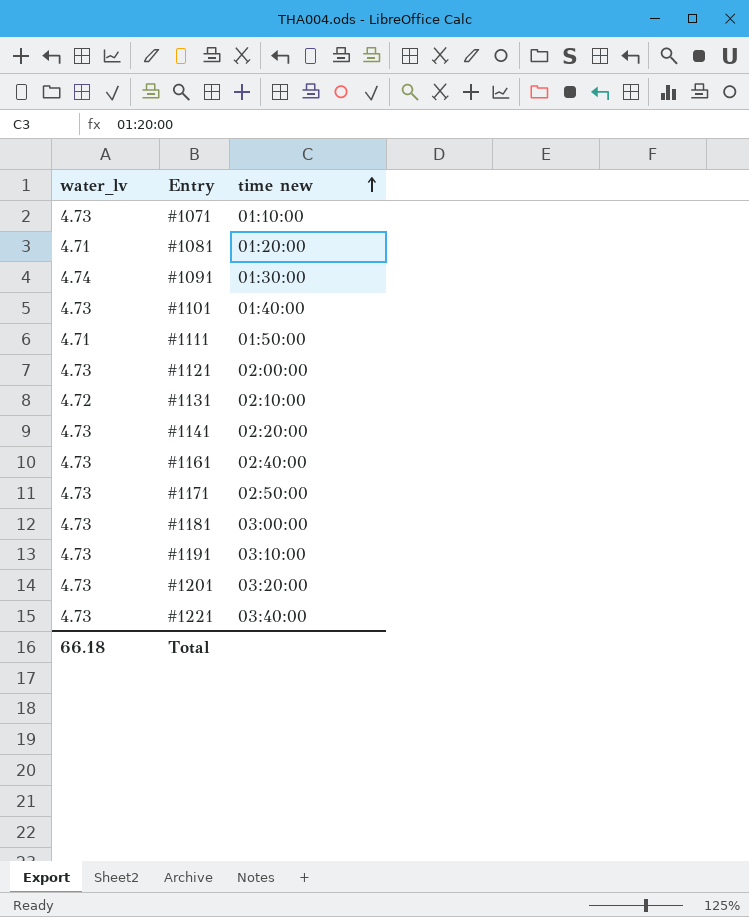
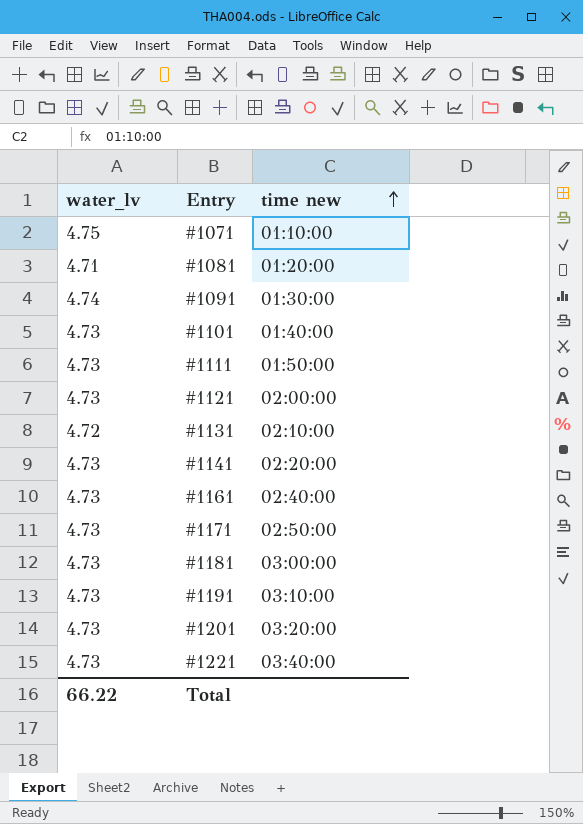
#1071 | water_lv: 4.73 -> 4.75
#1111 | water_lv: 4.71 -> 4.73
Total | water_lv: 66.18 -> 66.22

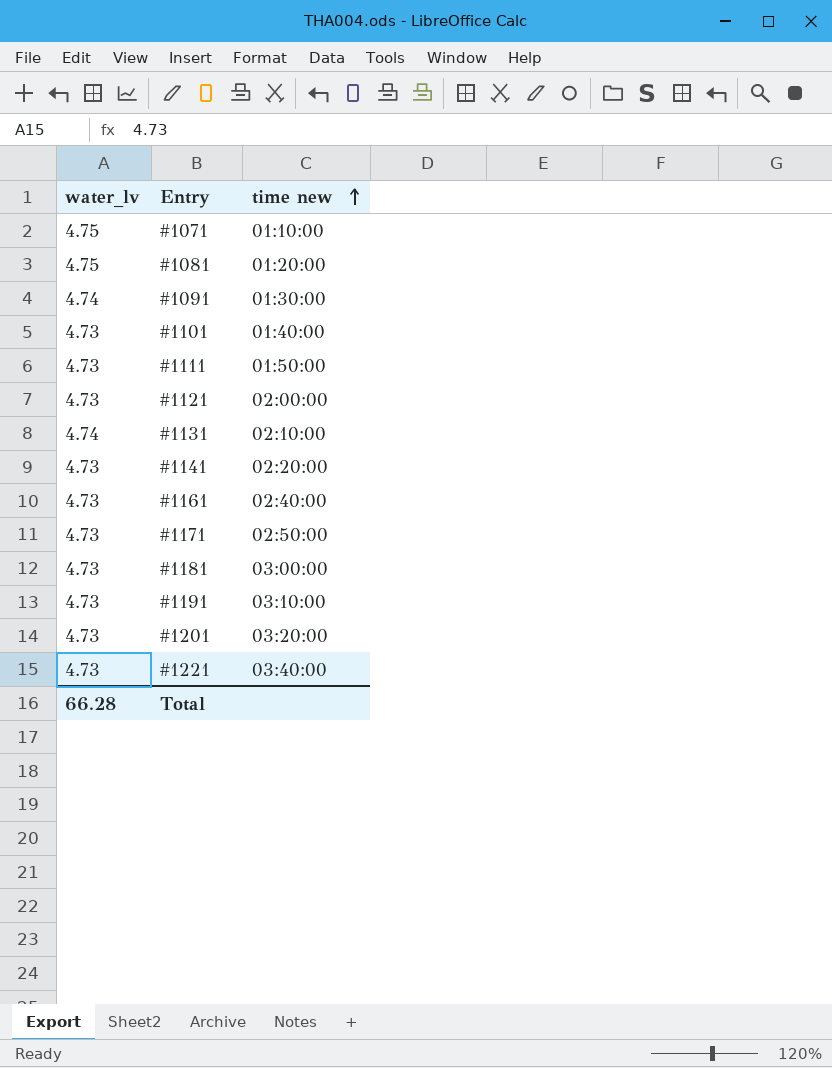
#1081 | water_lv: 4.71 -> 4.75
#1131 | water_lv: 4.72 -> 4.74
Total | water_lv: 66.22 -> 66.28

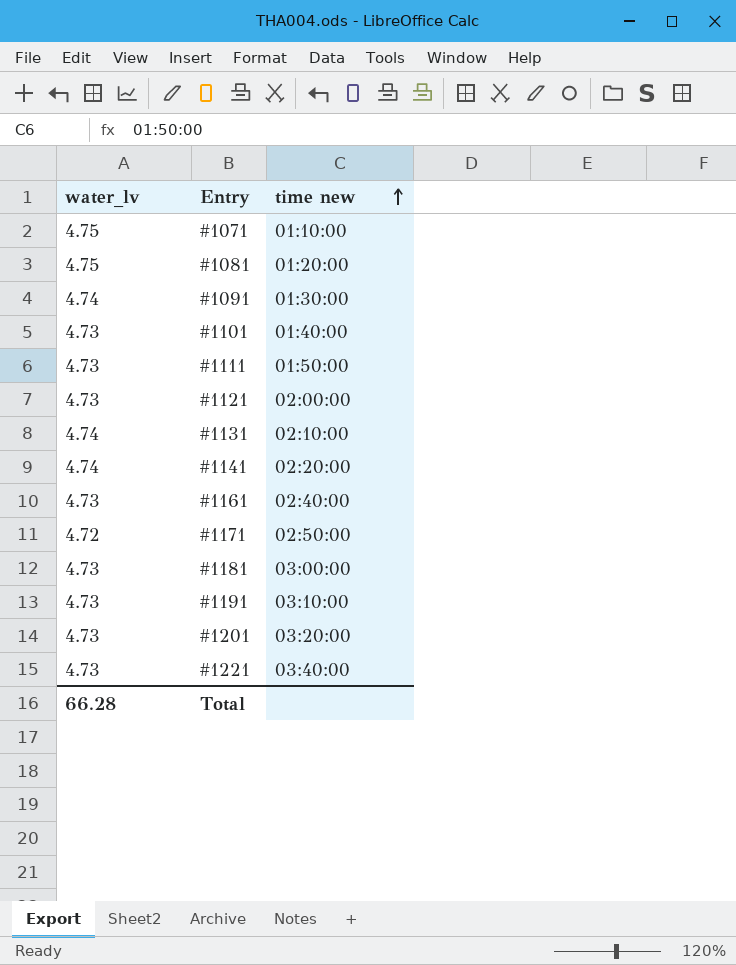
#1141 | water_lv: 4.73 -> 4.74
#1171 | water_lv: 4.73 -> 4.72

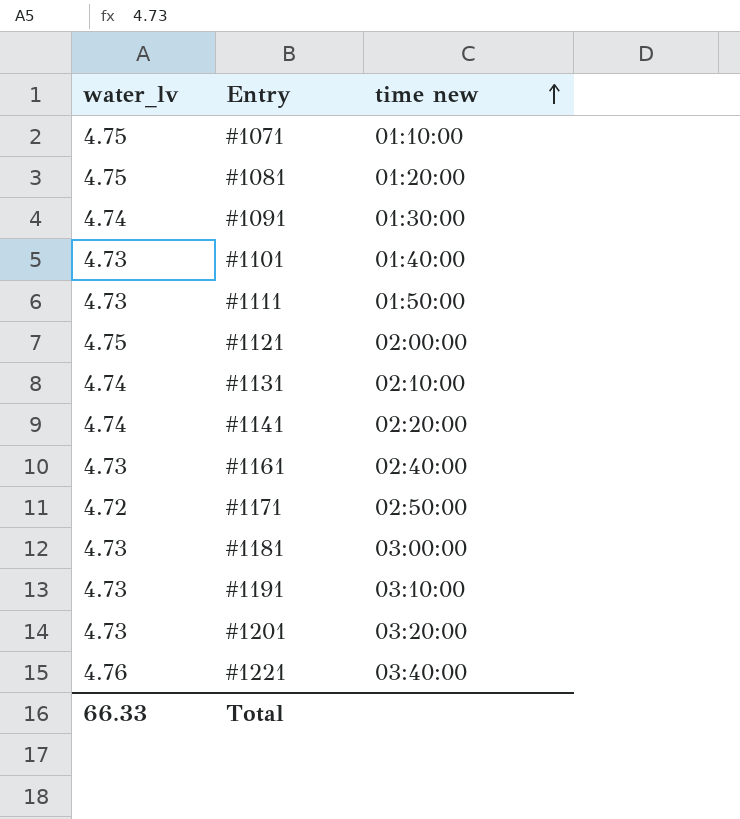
#1121 | water_lv: 4.73 -> 4.75
#1221 | water_lv: 4.73 -> 4.76
Total | water_lv: 66.28 -> 66.33

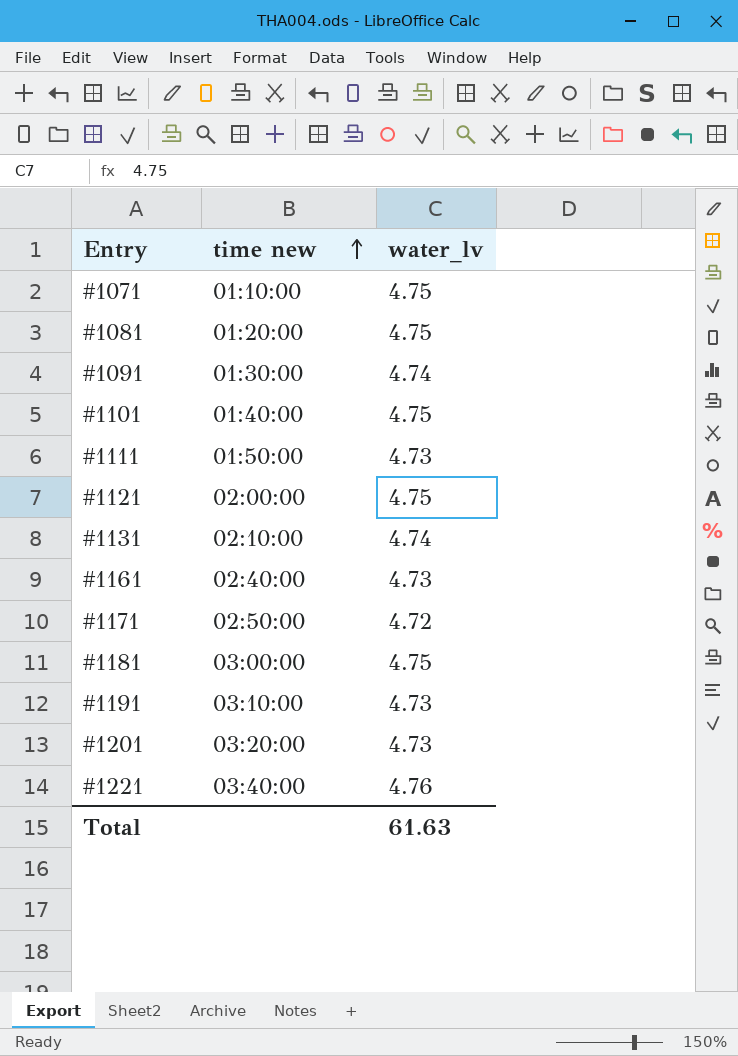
column water_lv | position: 1 -> 3
row #1141: 4.74 | 02:20:00 -> none
#1101 | water_lv: 4.73 -> 4.75
#1181 | water_lv: 4.73 -> 4.75
Total | water_lv: 66.33 -> 61.63

